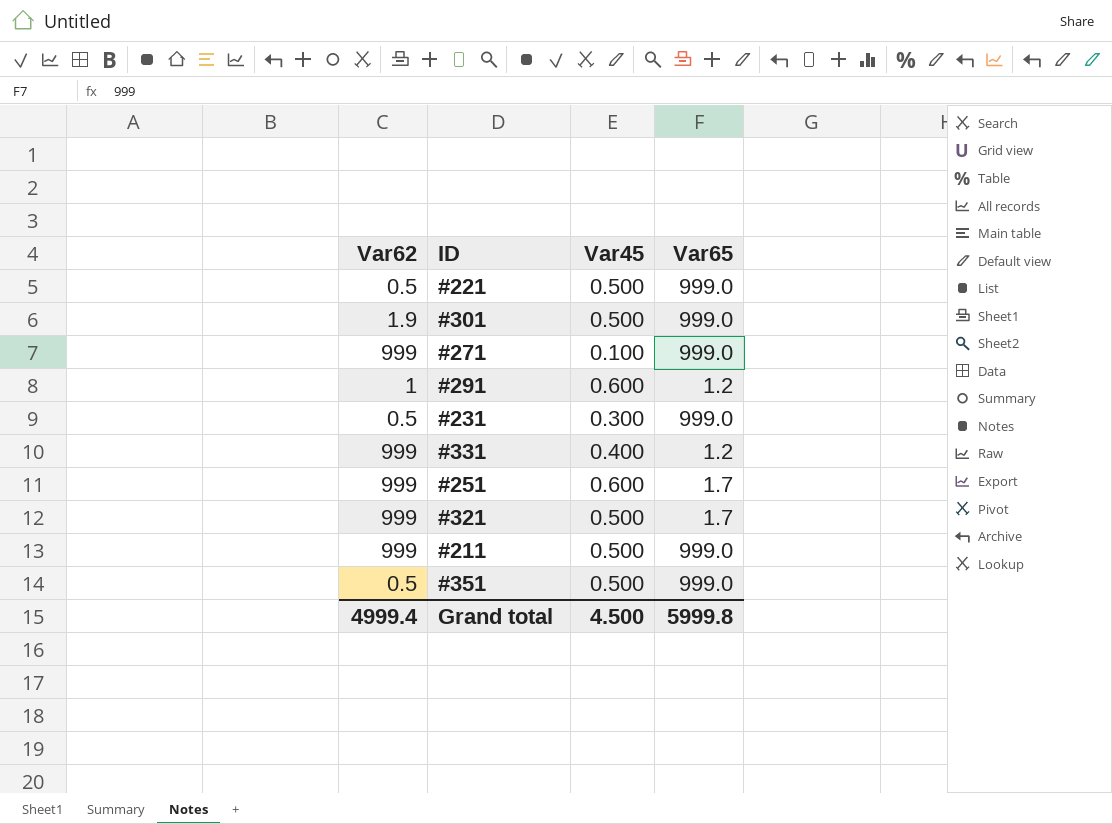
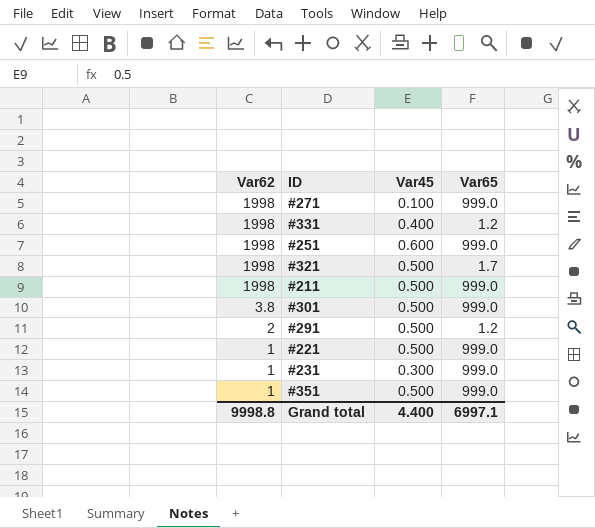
row order: none -> Var62 descending
#271 | Var62: 999 -> 1998
#331 | Var62: 999 -> 1998
#251 | Var62: 999 -> 1998
#251 | Var65: 1.7 -> 999.0
#321 | Var62: 999 -> 1998
#211 | Var62: 999 -> 1998
#301 | Var62: 1.9 -> 3.8
#291 | Var62: 1 -> 2
#291 | Var45: 0.600 -> 0.500
#221 | Var62: 0.5 -> 1
#231 | Var62: 0.5 -> 1
#351 | Var62: 0.5 -> 1
Grand total | Var62: 4999.4 -> 9998.8
Grand total | Var45: 4.500 -> 4.400
Grand total | Var65: 5999.8 -> 6997.1

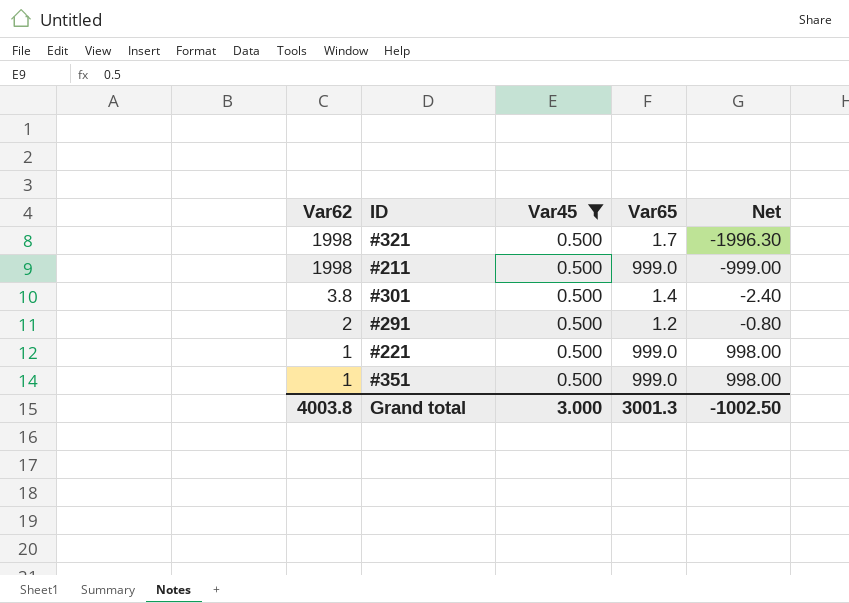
filter: none -> Var45 = 0.500
column Net | formula: none -> [Var65] - [Var62]
#301 | Var65: 999.0 -> 1.4
Grand total | Var62: 9998.8 -> 4003.8
Grand total | Var45: 4.400 -> 3.000
Grand total | Var65: 6997.1 -> 3001.3

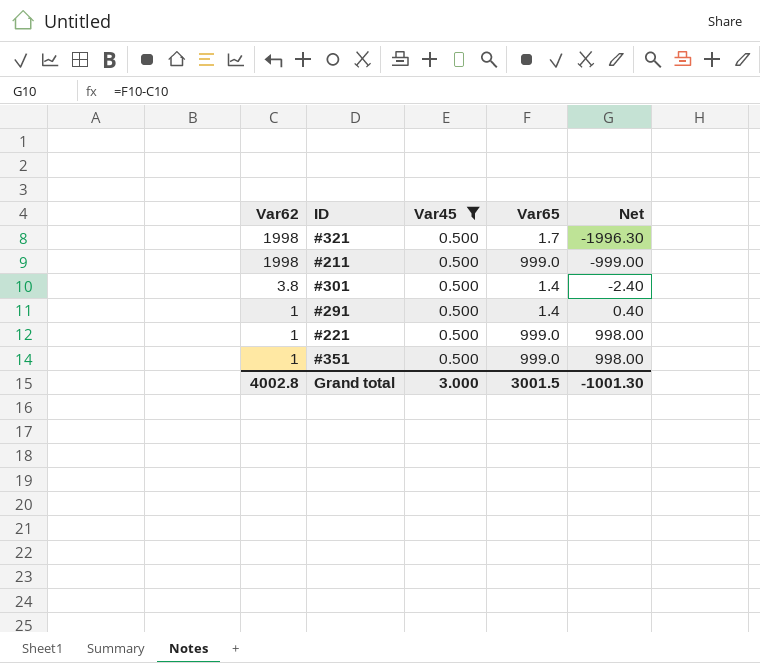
#291 | Var62: 2 -> 1
#291 | Var65: 1.2 -> 1.4
#291 | Net: -0.80 -> 0.40
Grand total | Var62: 4003.8 -> 4002.8
Grand total | Var65: 3001.3 -> 3001.5
Grand total | Net: -1002.50 -> -1001.30

